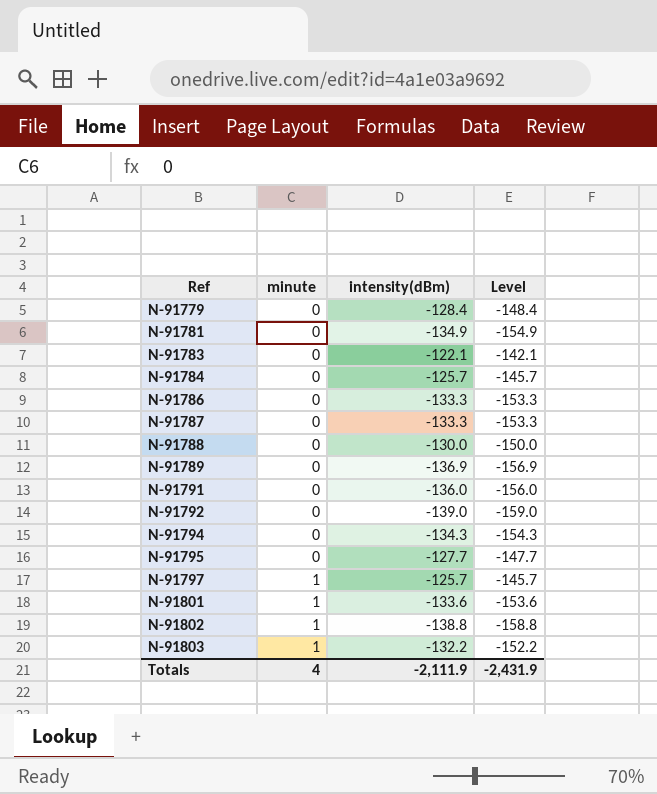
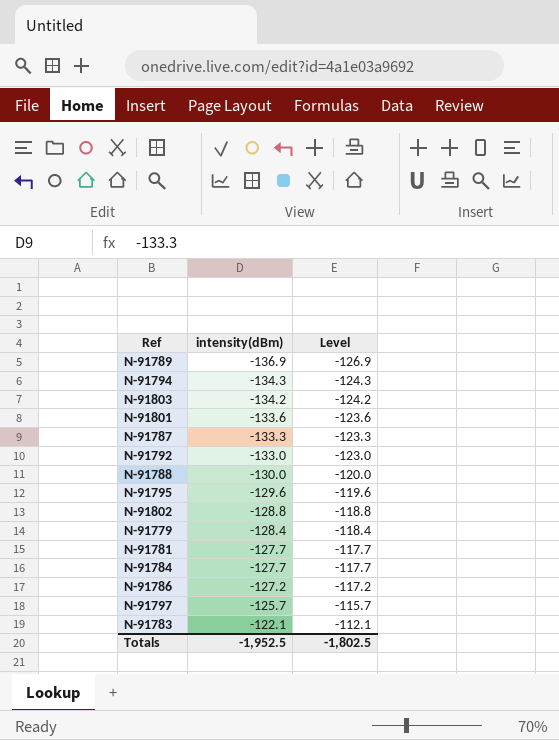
row order: Ref ascending -> intensity(dBm) ascending
column minute | position: 2 -> none
column Level | formula: [intensity(dBm)] - 20 -> [intensity(dBm)] + 10
row N-91791: 0 | -136.0 | -156.0 -> none
N-91803 | intensity(dBm): -132.2 -> -134.2
N-91792 | intensity(dBm): -139.0 -> -133.0
N-91795 | intensity(dBm): -127.7 -> -129.6
N-91802 | intensity(dBm): -138.8 -> -128.8
N-91781 | intensity(dBm): -134.9 -> -127.7
N-91784 | intensity(dBm): -125.7 -> -127.7
N-91786 | intensity(dBm): -133.3 -> -127.2
Totals | intensity(dBm): -2,111.9 -> -1,952.5
Totals | Level: -2,431.9 -> -1,802.5

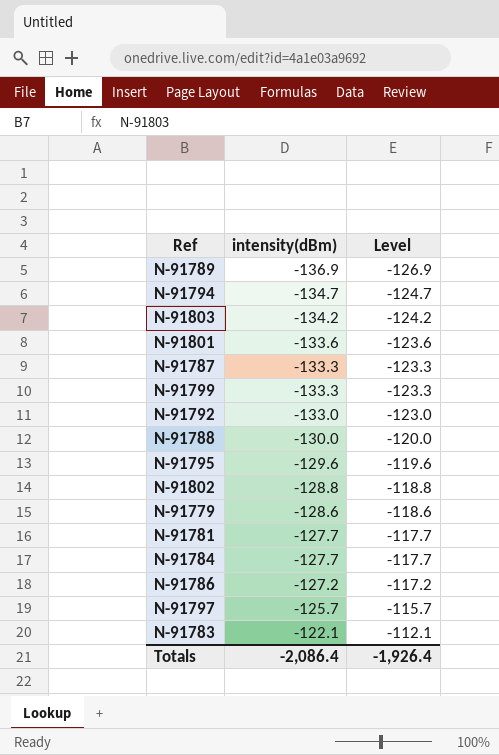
N-91794 | intensity(dBm): -134.3 -> -134.7
N-91794 | Level: -124.3 -> -124.7
row N-91799: none -> -133.3 | -123.3
N-91779 | intensity(dBm): -128.4 -> -128.6
N-91779 | Level: -118.4 -> -118.6
Totals | intensity(dBm): -1,952.5 -> -2,086.4
Totals | Level: -1,802.5 -> -1,926.4

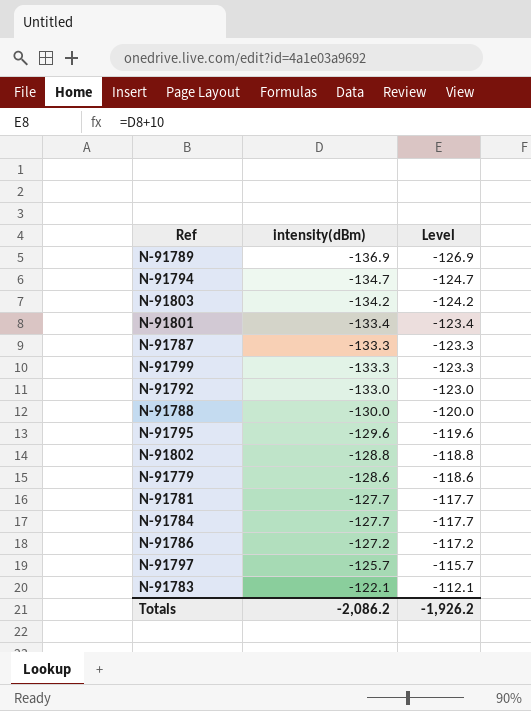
N-91801 | intensity(dBm): -133.6 -> -133.4
N-91801 | Level: -123.6 -> -123.4
Totals | intensity(dBm): -2,086.4 -> -2,086.2
Totals | Level: -1,926.4 -> -1,926.2

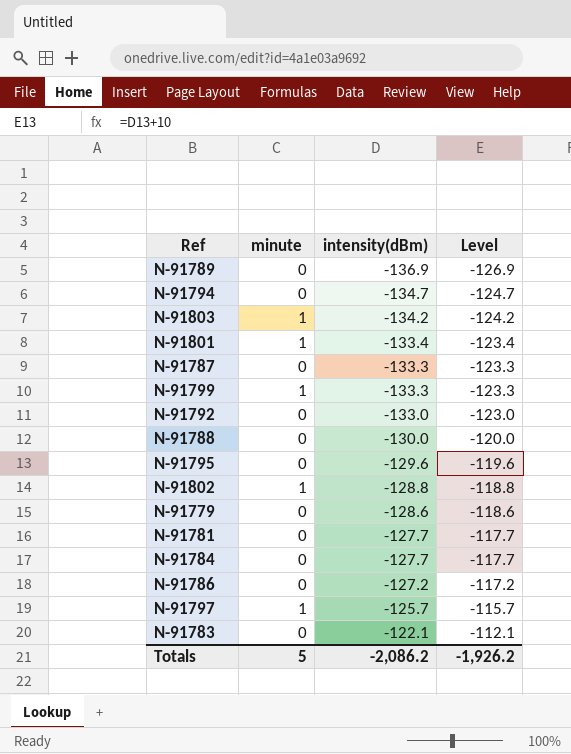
column minute | position: none -> 2

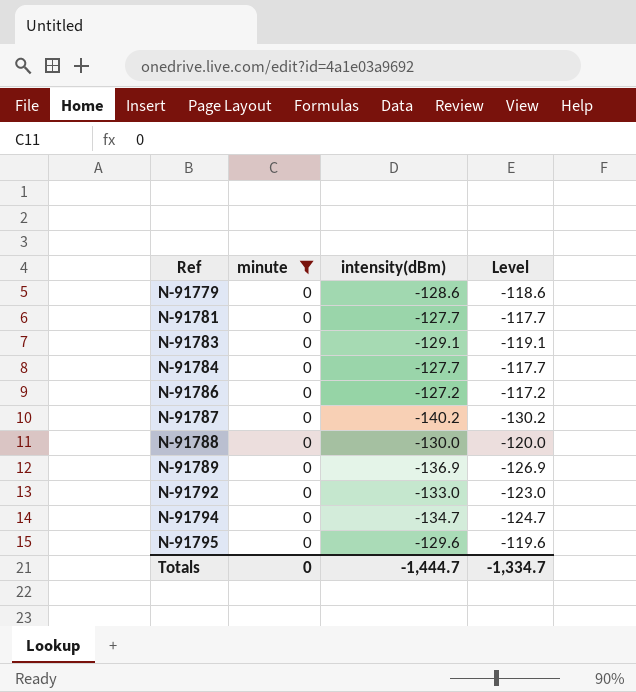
filter: none -> minute = 0
row order: intensity(dBm) ascending -> Ref ascending
N-91783 | intensity(dBm): -122.1 -> -129.1
N-91783 | Level: -112.1 -> -119.1
N-91787 | intensity(dBm): -133.3 -> -140.2
N-91787 | Level: -123.3 -> -130.2
Totals | minute: 5 -> 0
Totals | intensity(dBm): -2,086.2 -> -1,444.7
Totals | Level: -1,926.2 -> -1,334.7

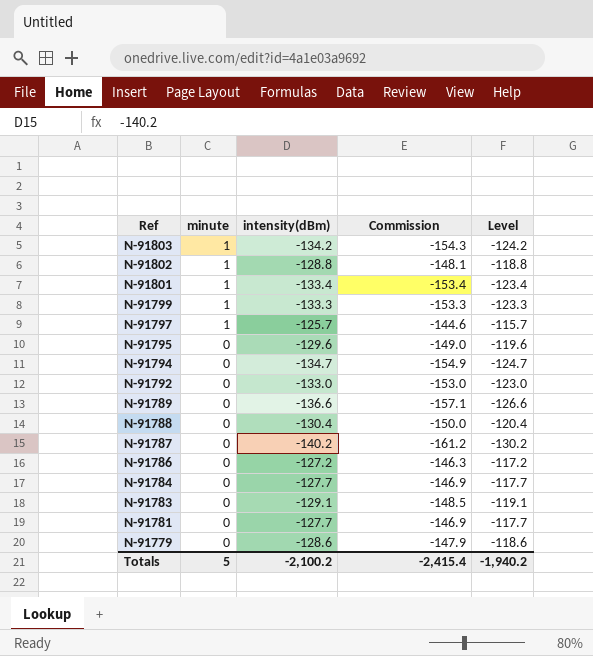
filter: minute = 0 -> none
row order: Ref ascending -> Ref descending
column Commission | formula: none -> [intensity(dBm)] * 1.15
N-91789 | intensity(dBm): -136.9 -> -136.6
N-91789 | Level: -126.9 -> -126.6
N-91788 | intensity(dBm): -130.0 -> -130.4
N-91788 | Level: -120.0 -> -120.4
Totals | minute: 0 -> 5
Totals | intensity(dBm): -1,444.7 -> -2,100.2
Totals | Level: -1,334.7 -> -1,940.2

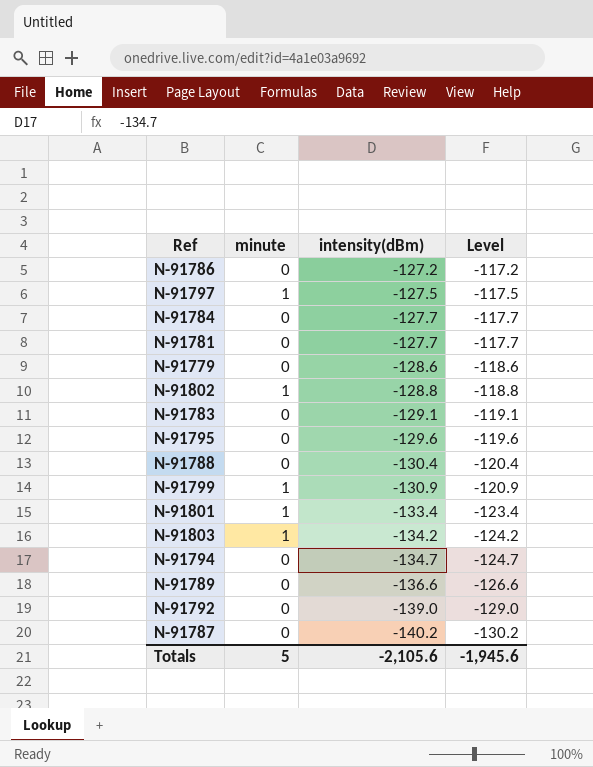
row order: Ref descending -> intensity(dBm) descending
column Commission | formula: [intensity(dBm)] * 1.15 -> none
N-91797 | intensity(dBm): -125.7 -> -127.5
N-91797 | Level: -115.7 -> -117.5
N-91799 | intensity(dBm): -133.3 -> -130.9
N-91799 | Level: -123.3 -> -120.9
N-91792 | intensity(dBm): -133.0 -> -139.0
N-91792 | Level: -123.0 -> -129.0
Totals | intensity(dBm): -2,100.2 -> -2,105.6
Totals | Level: -1,940.2 -> -1,945.6

